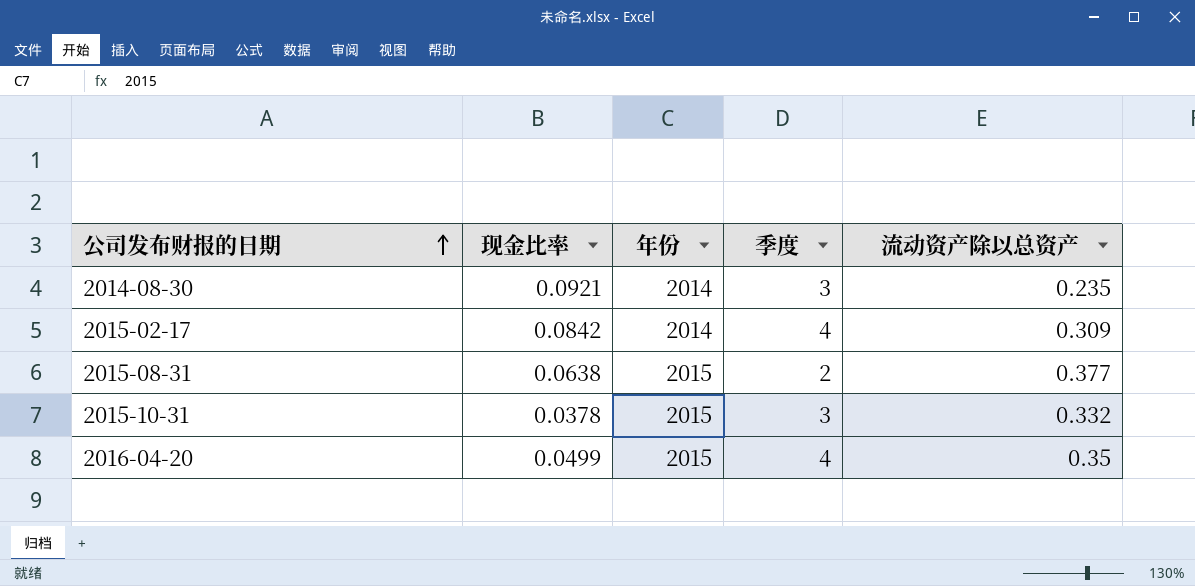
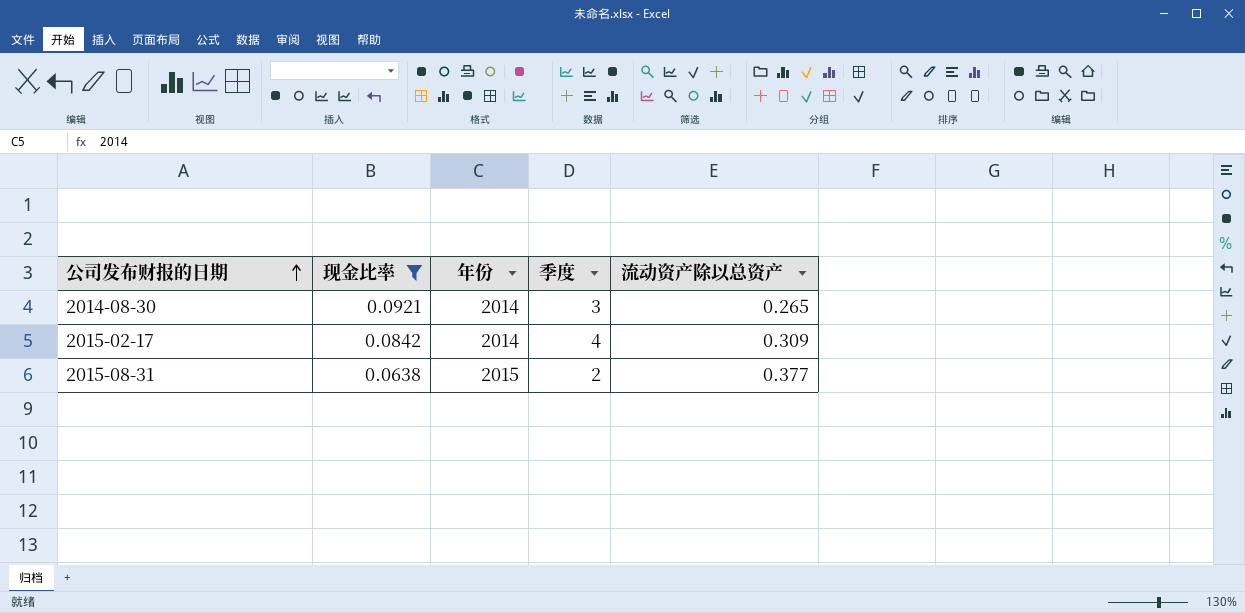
filter: none -> 现金比率 >= 0.0638
2014-08-30 | 流动资产除以总资产: 0.235 -> 0.265

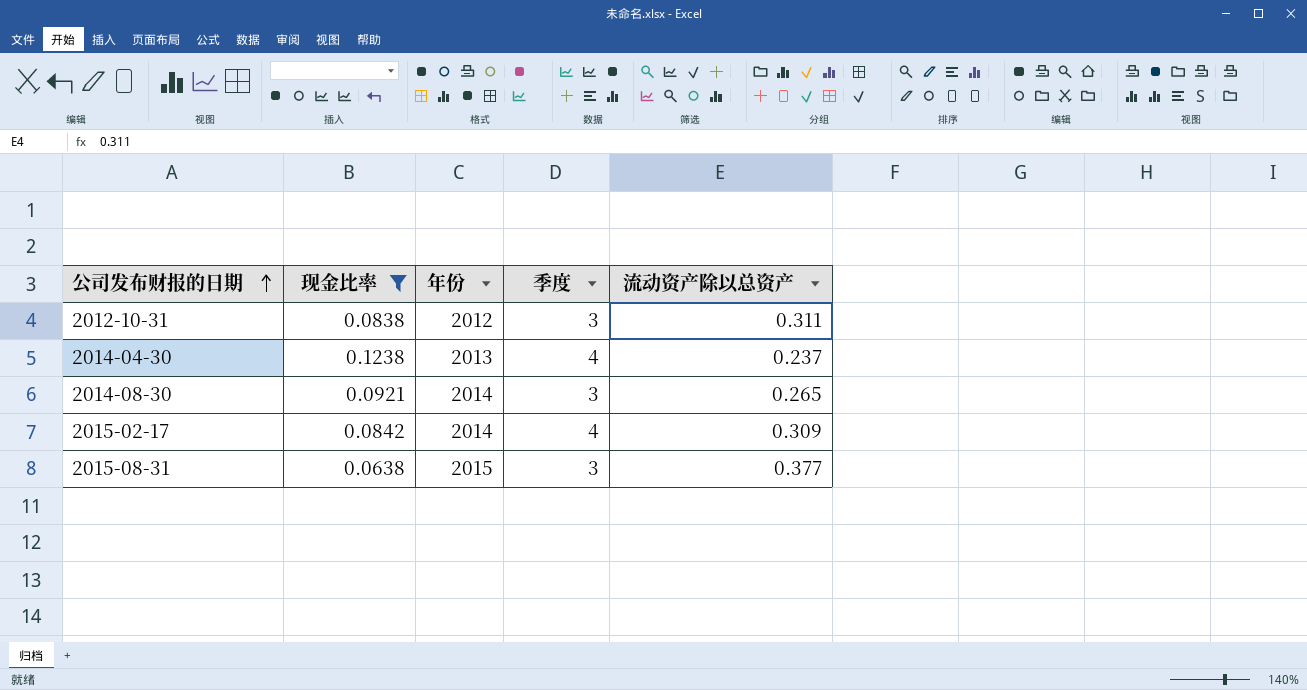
row 2012-10-31: none -> 0.0838 | 2012 | 3 | 0.311
row 2014-04-30: none -> 0.1238 | 2013 | 4 | 0.237
2015-08-31 | 季度: 2 -> 3

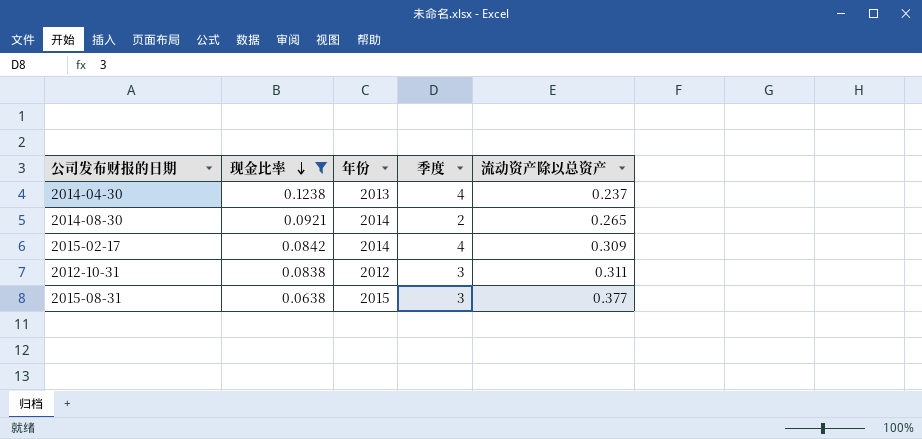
row order: 公司发布财报的日期 ascending -> 现金比率 descending
2014-08-30 | 季度: 3 -> 2

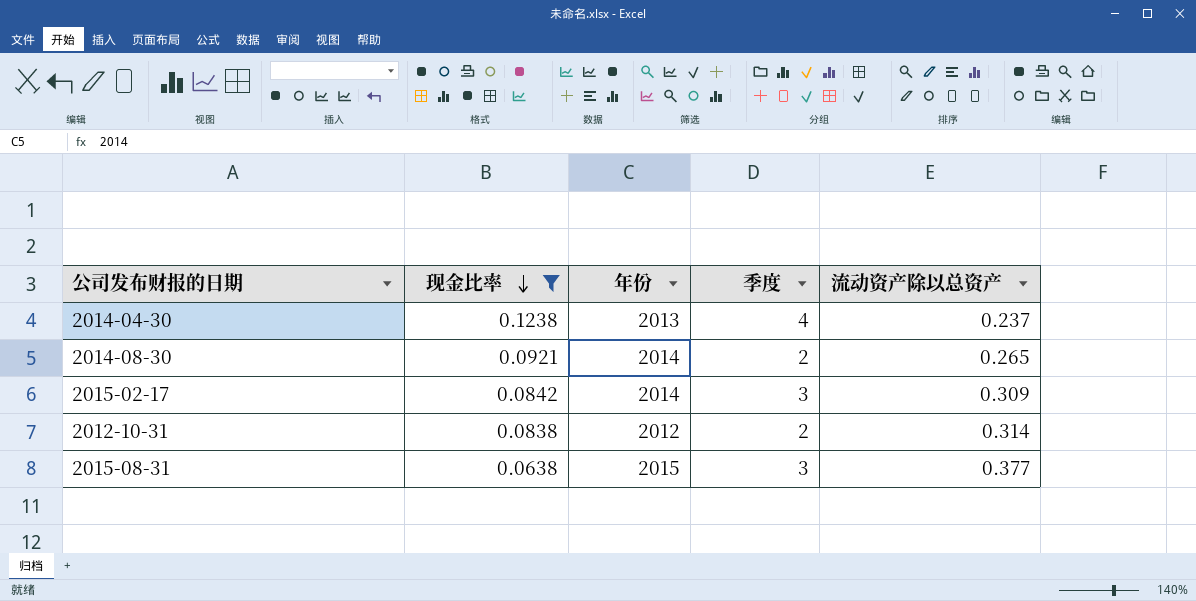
2015-02-17 | 季度: 4 -> 3
2012-10-31 | 季度: 3 -> 2
2012-10-31 | 流动资产除以总资产: 0.311 -> 0.314

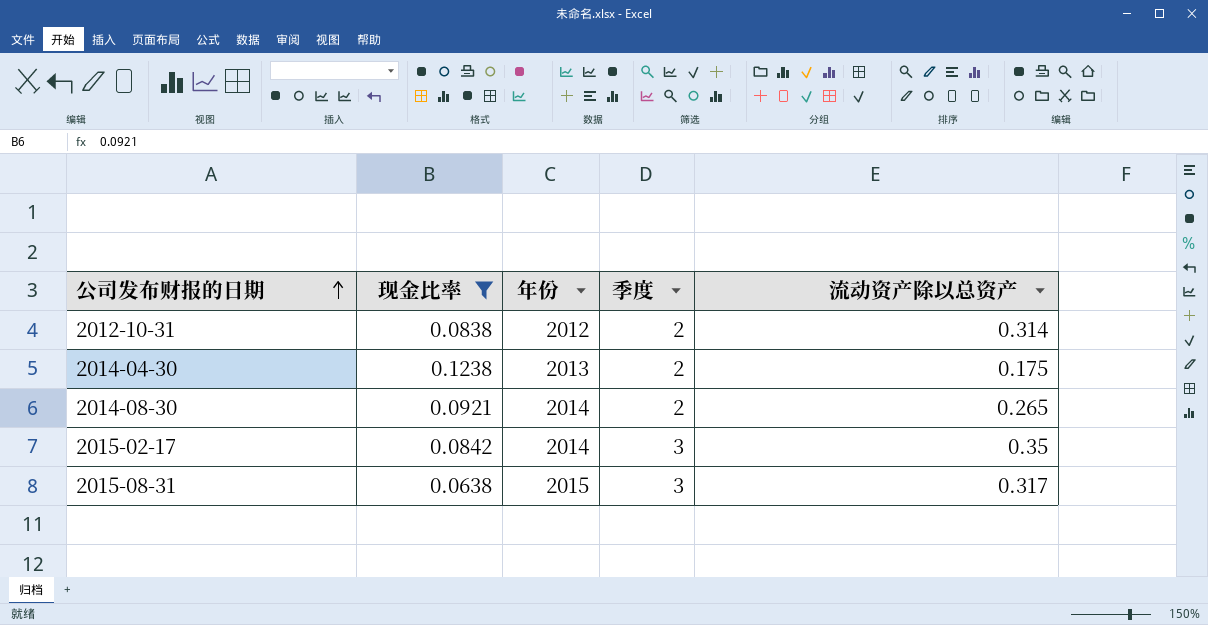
row order: 现金比率 descending -> 公司发布财报的日期 ascending
2014-04-30 | 季度: 4 -> 2
2014-04-30 | 流动资产除以总资产: 0.237 -> 0.175
2015-02-17 | 流动资产除以总资产: 0.309 -> 0.35
2015-08-31 | 流动资产除以总资产: 0.377 -> 0.317

